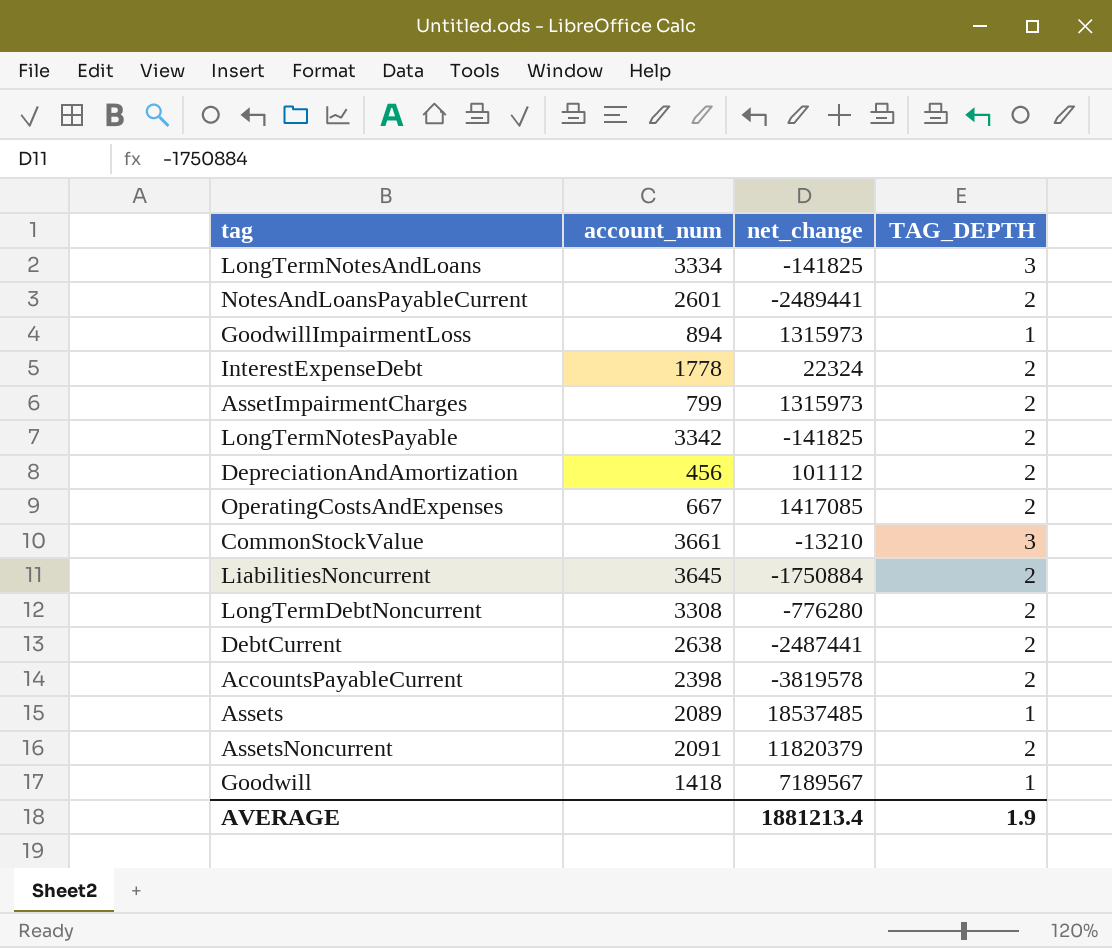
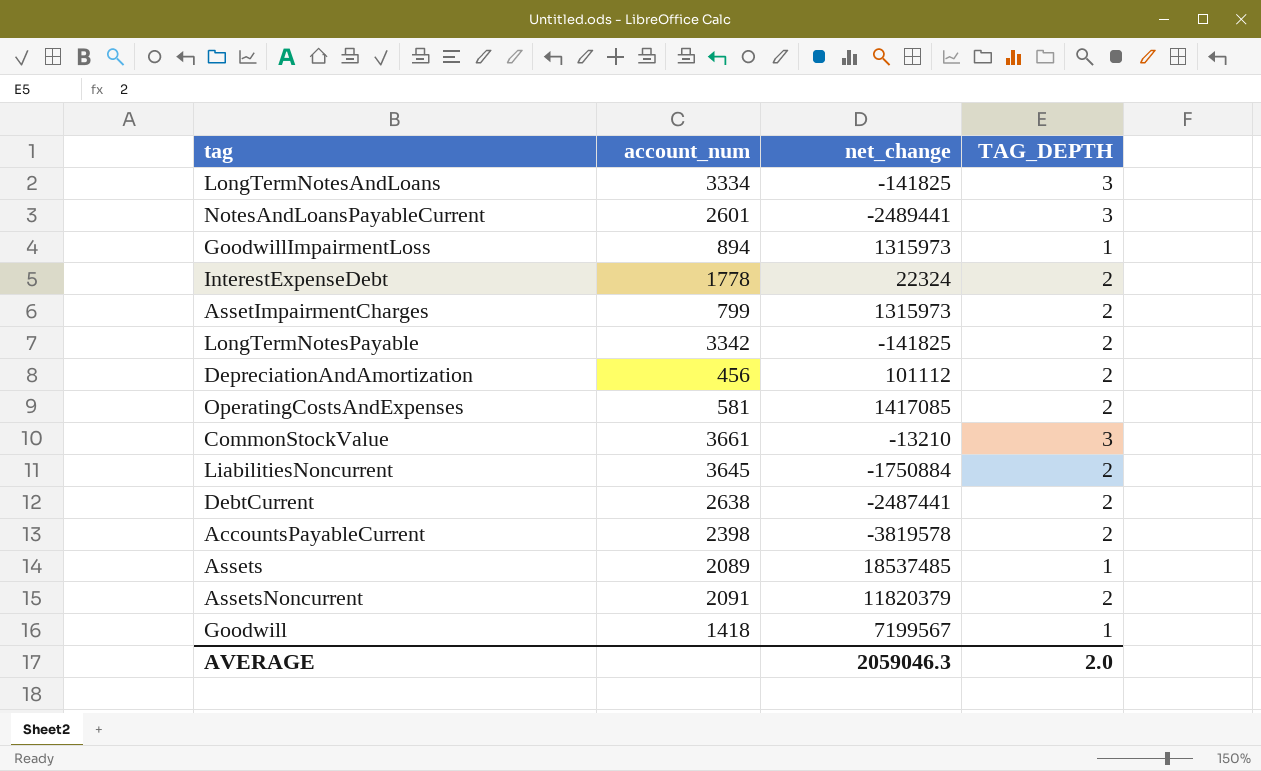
row LongTermDebtNoncurrent: 3308 | -776280 | 2 -> none
NotesAndLoansPayableCurrent | TAG_DEPTH: 2 -> 3
OperatingCostsAndExpenses | account_num: 667 -> 581
Goodwill | net_change: 7189567 -> 7199567
AVERAGE | net_change: 1881213.4 -> 2059046.3
AVERAGE | TAG_DEPTH: 1.9 -> 2.0

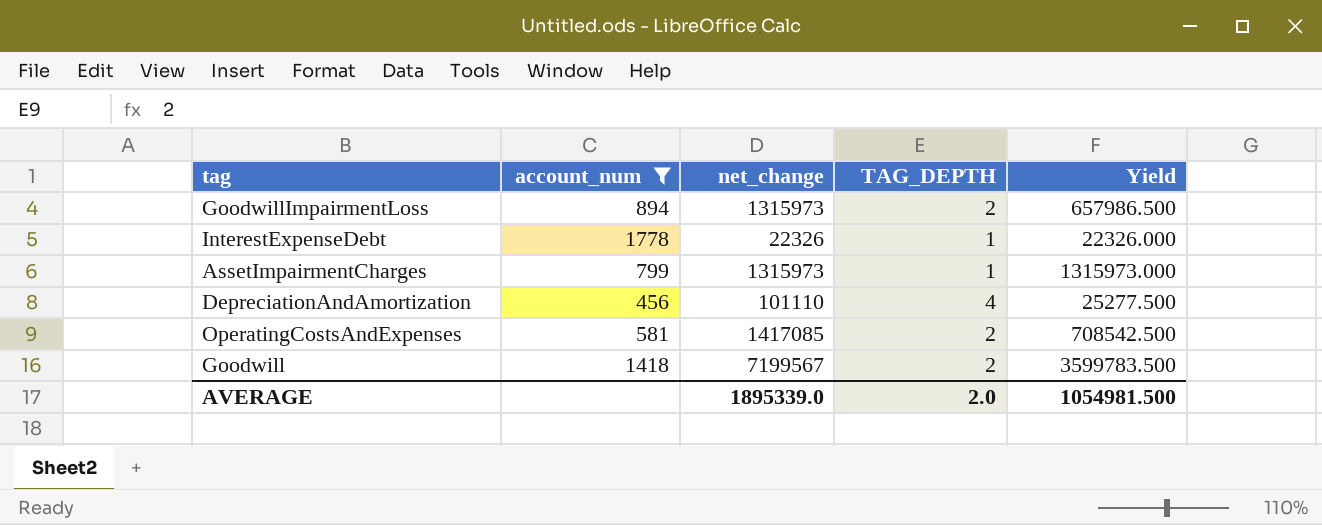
filter: none -> account_num <= 1778
column Yield | formula: none -> [net_change] / [TAG_DEPTH]
GoodwillImpairmentLoss | TAG_DEPTH: 1 -> 2
InterestExpenseDebt | net_change: 22324 -> 22326
InterestExpenseDebt | TAG_DEPTH: 2 -> 1
AssetImpairmentCharges | TAG_DEPTH: 2 -> 1
DepreciationAndAmortization | net_change: 101112 -> 101110
DepreciationAndAmortization | TAG_DEPTH: 2 -> 4
Goodwill | TAG_DEPTH: 1 -> 2
AVERAGE | net_change: 2059046.3 -> 1895339.0

